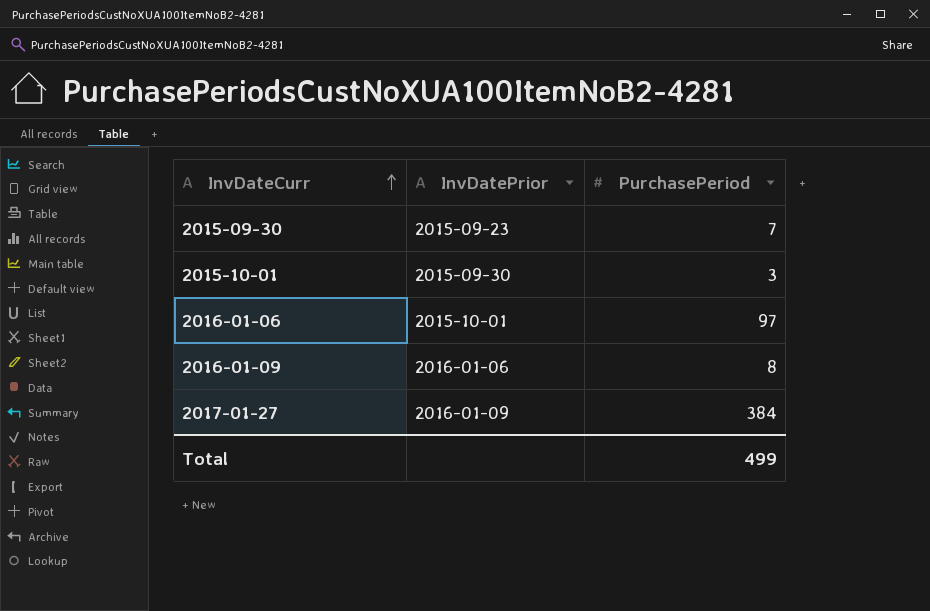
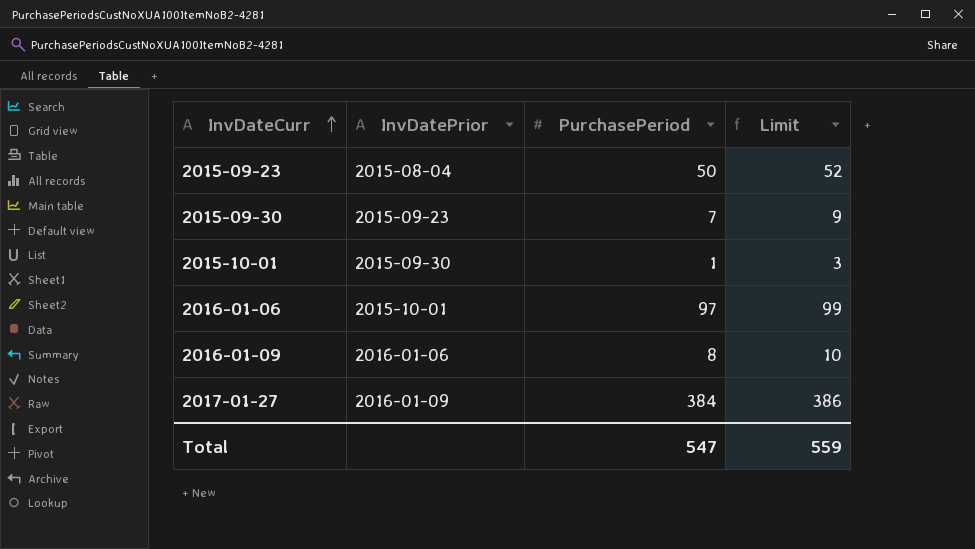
column Limit | formula: none -> [PurchasePeriod] + 2
row 2015-09-23: none -> 2015-08-04 | 50 | 52
2015-10-01 | PurchasePeriod: 3 -> 1
Total | PurchasePeriod: 499 -> 547

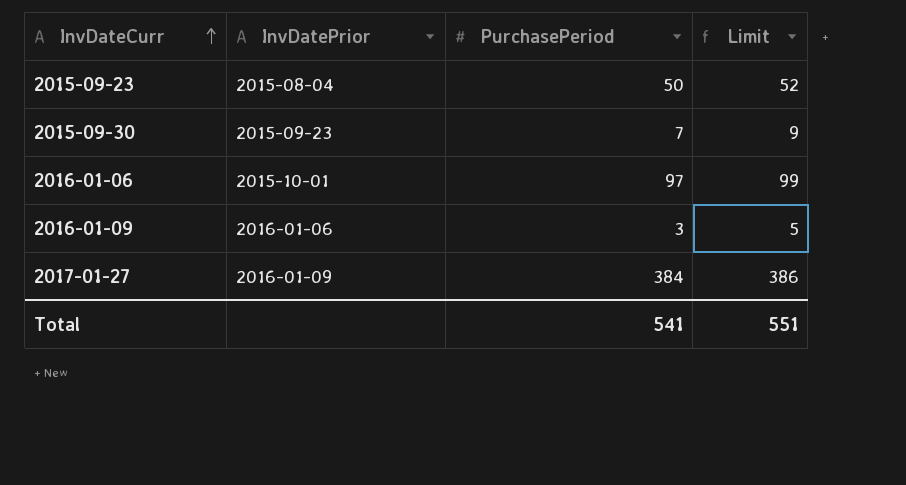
row 2015-10-01: 2015-09-30 | 1 | 3 -> none
2016-01-09 | PurchasePeriod: 8 -> 3
2016-01-09 | Limit: 10 -> 5
Total | PurchasePeriod: 547 -> 541
Total | Limit: 559 -> 551

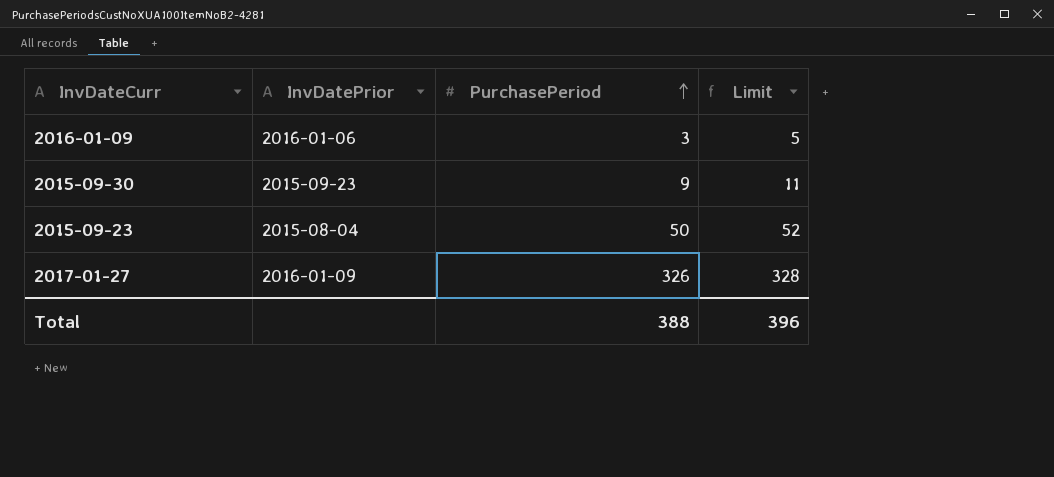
row order: InvDateCurr ascending -> PurchasePeriod ascending
row 2016-01-06: 2015-10-01 | 97 | 99 -> none
2015-09-30 | PurchasePeriod: 7 -> 9
2015-09-30 | Limit: 9 -> 11
2017-01-27 | PurchasePeriod: 384 -> 326
2017-01-27 | Limit: 386 -> 328
Total | PurchasePeriod: 541 -> 388
Total | Limit: 551 -> 396

